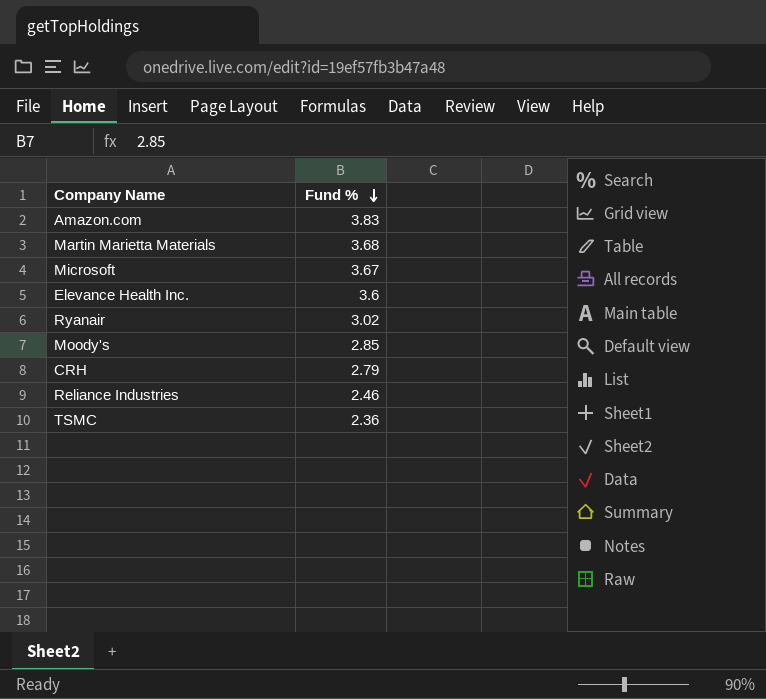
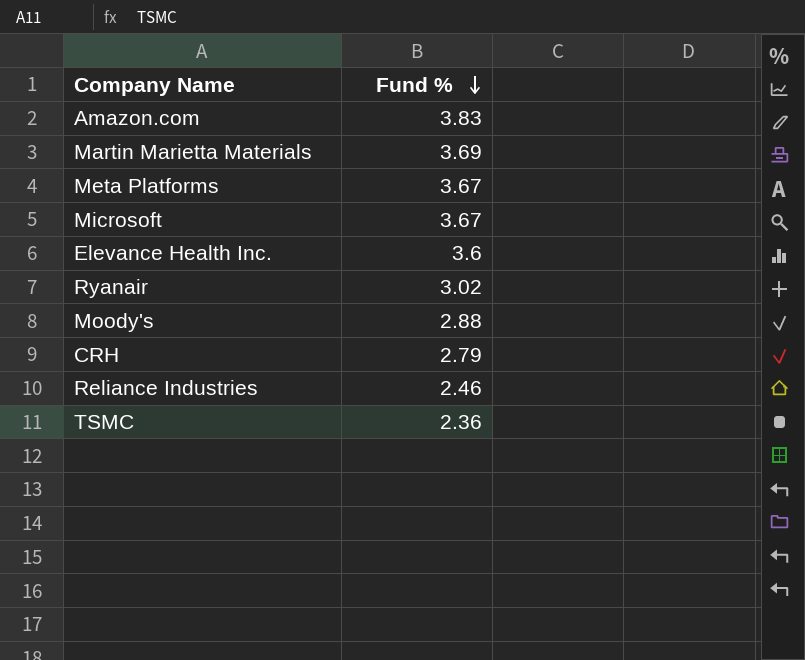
Martin Marietta Materials | Fund %: 3.68 -> 3.69
row Meta Platforms: none -> 3.67
Moody's | Fund %: 2.85 -> 2.88

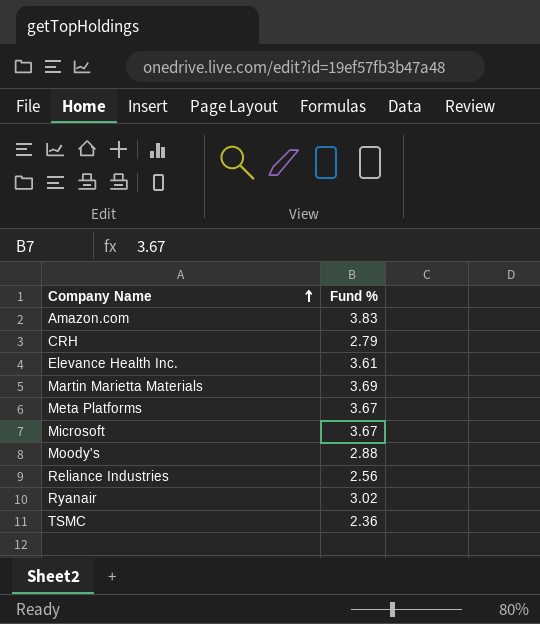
row order: Fund % descending -> Company Name ascending
Elevance Health Inc. | Fund %: 3.6 -> 3.61
Reliance Industries | Fund %: 2.46 -> 2.56

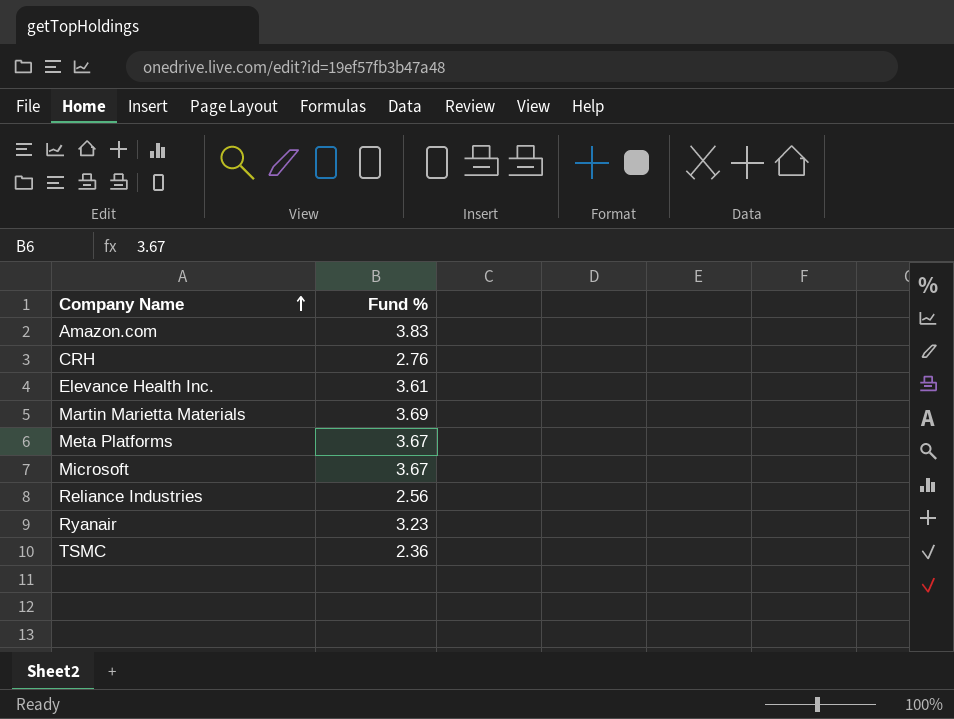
row Moody's: 2.88 -> none
CRH | Fund %: 2.79 -> 2.76
Ryanair | Fund %: 3.02 -> 3.23

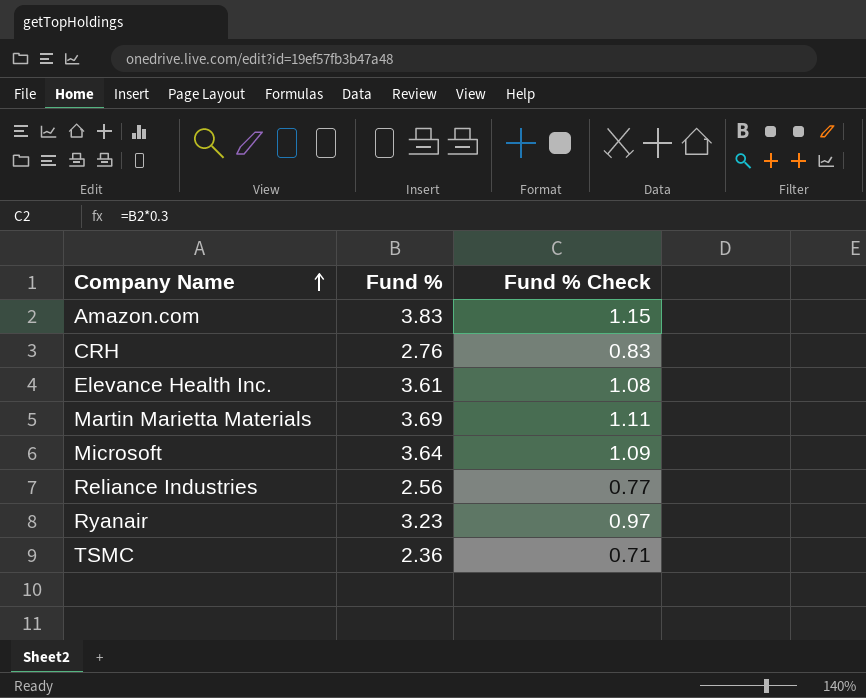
column Fund % Check | formula: none -> [Fund %] * 0.3
row Meta Platforms: 3.67 -> none
Microsoft | Fund %: 3.67 -> 3.64

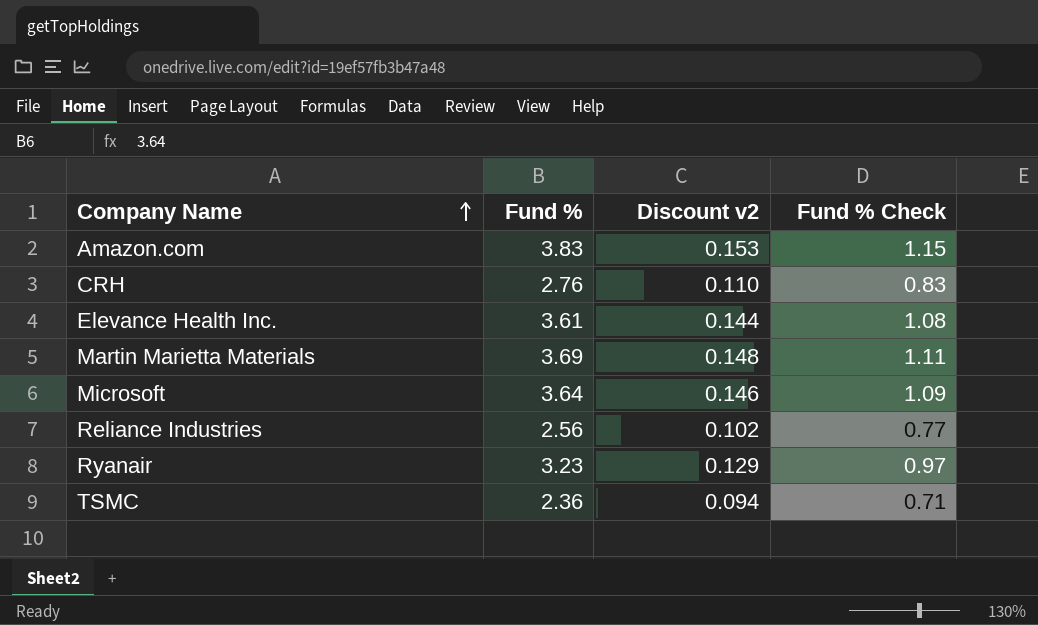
column Discount v2 | formula: none -> [Fund %] * 0.04

